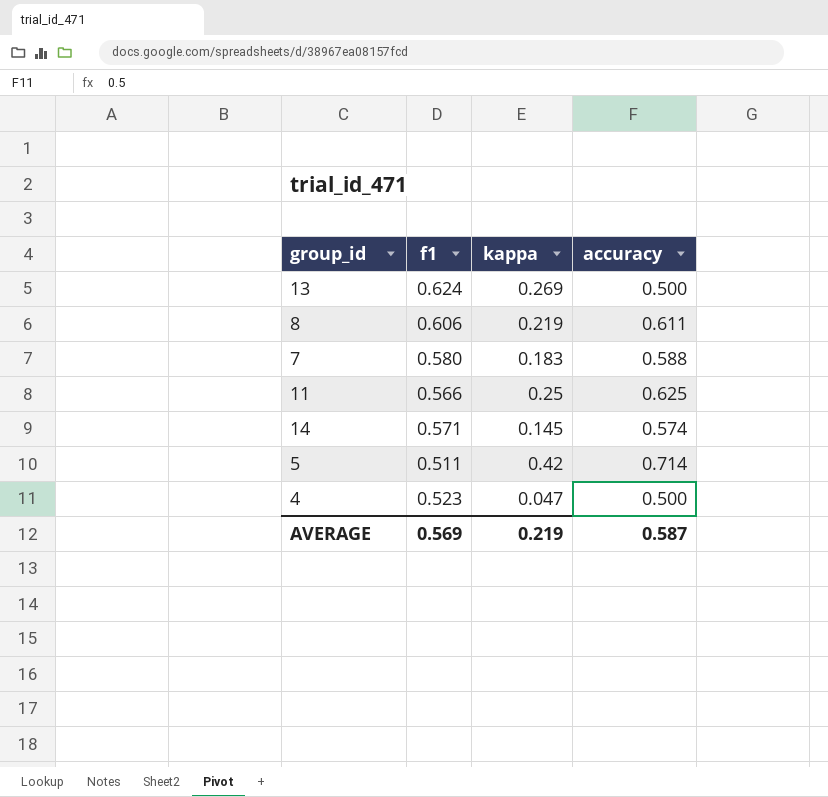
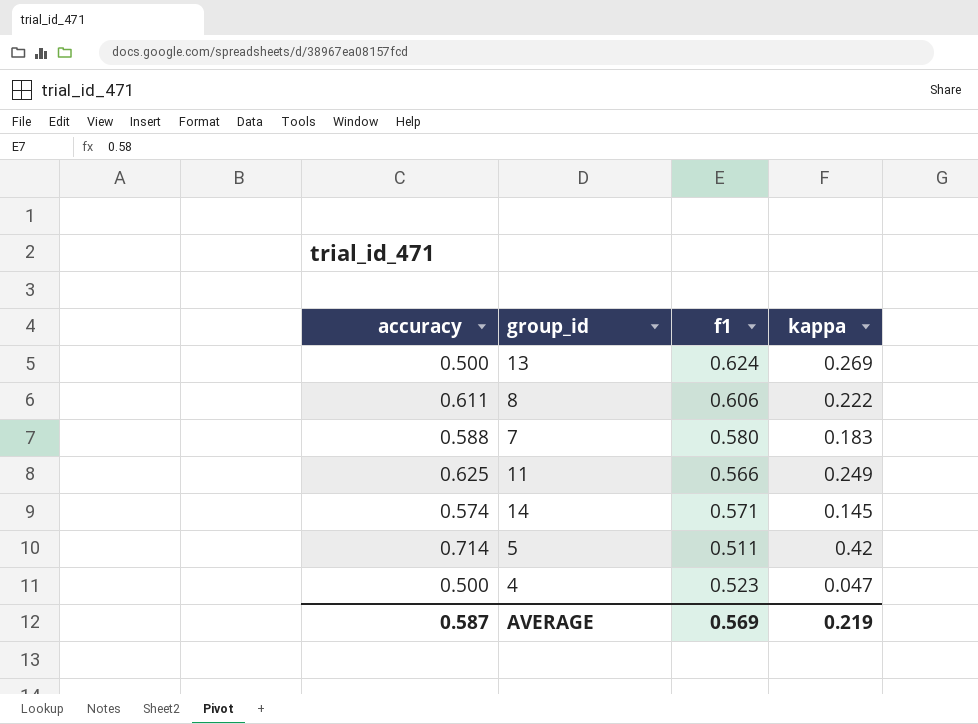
column accuracy | position: 4 -> 1
8 | kappa: 0.219 -> 0.222
11 | kappa: 0.25 -> 0.249

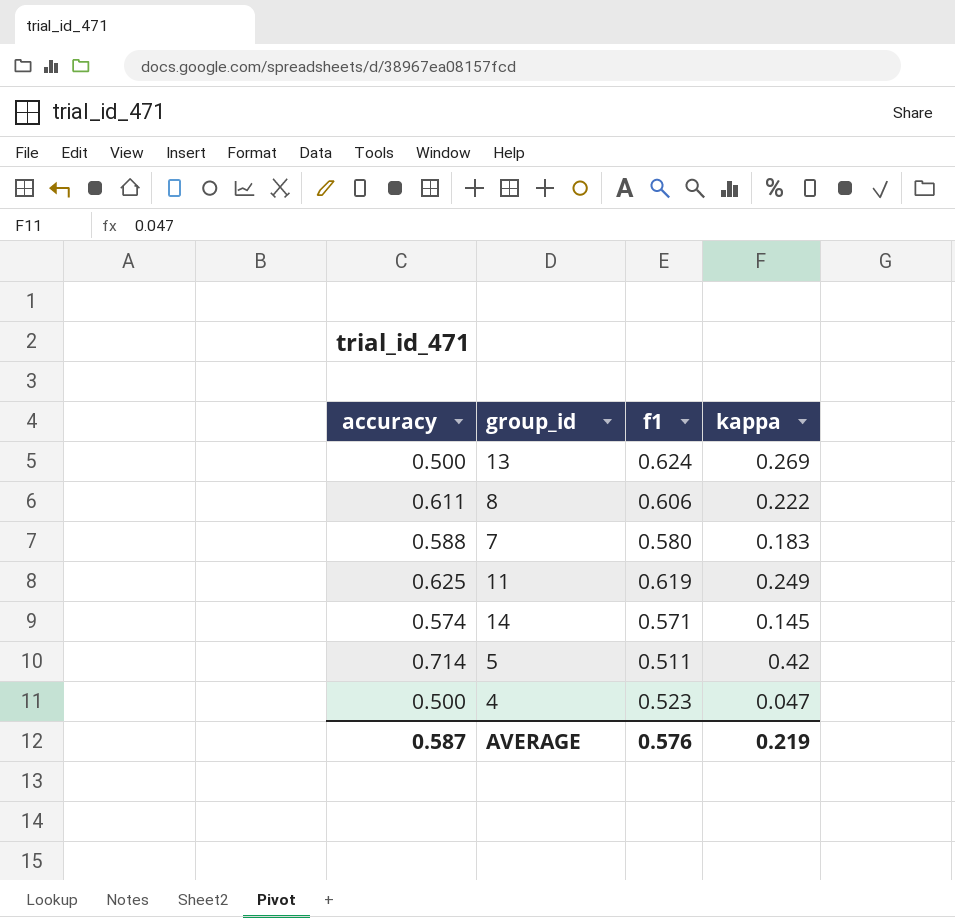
11 | f1: 0.566 -> 0.619
AVERAGE | f1: 0.569 -> 0.576

